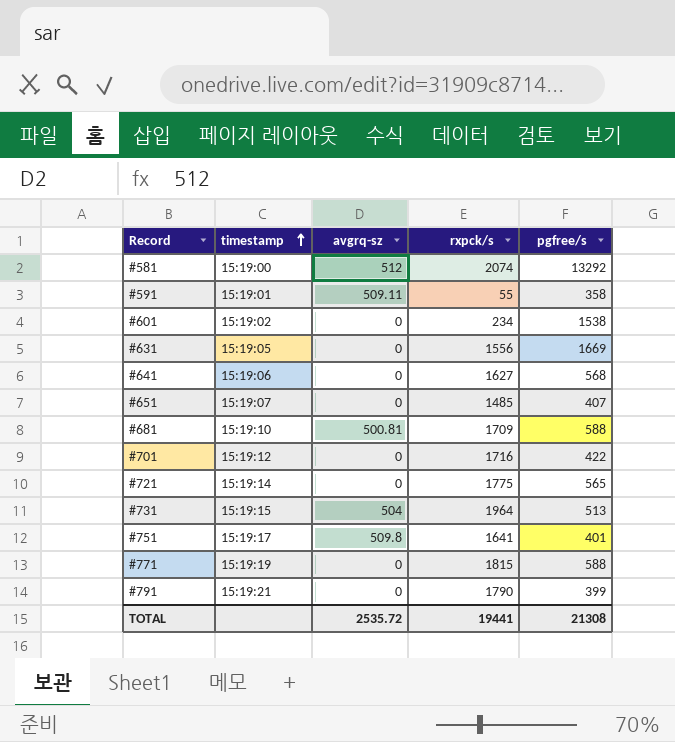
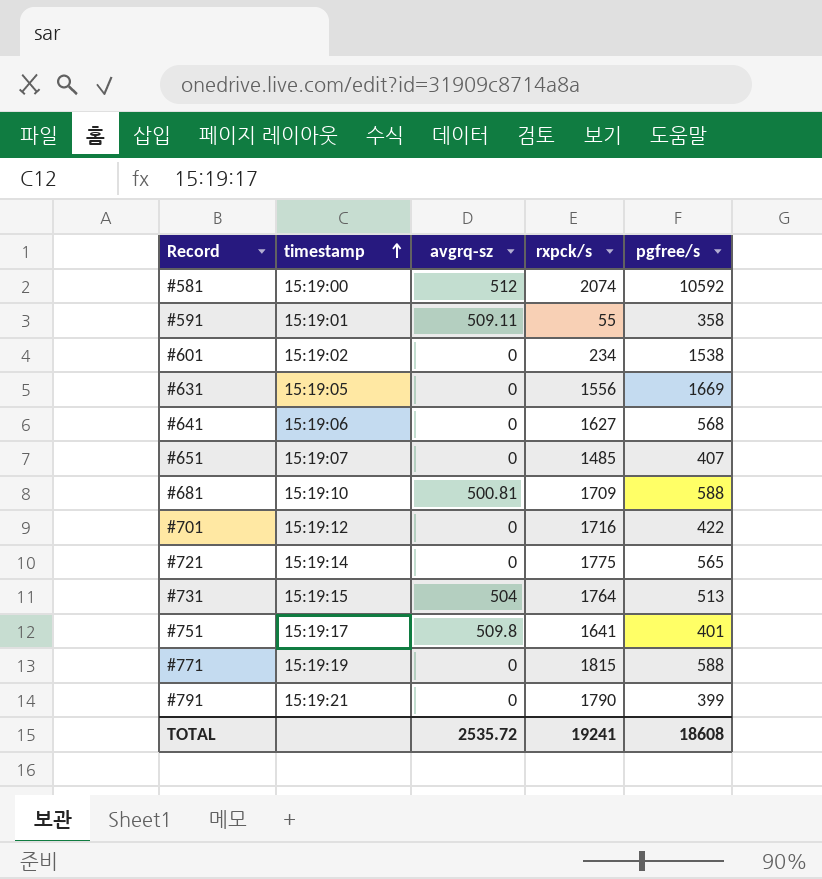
#581 | pgfree/s: 13292 -> 10592
#731 | rxpck/s: 1964 -> 1764
TOTAL | rxpck/s: 19441 -> 19241
TOTAL | pgfree/s: 21308 -> 18608

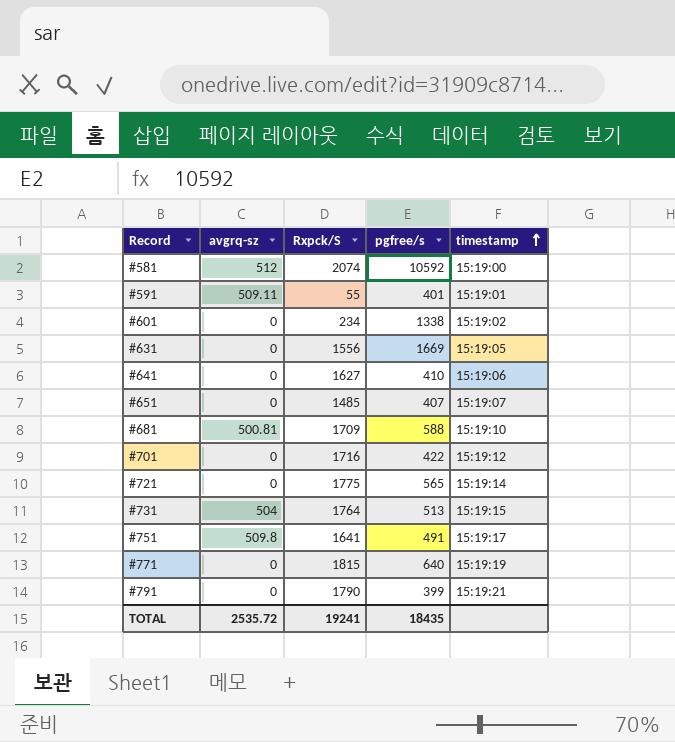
column name: rxpck/s -> Rxpck/S
column timestamp | position: 2 -> 5
#591 | pgfree/s: 358 -> 401
#601 | pgfree/s: 1538 -> 1338
#641 | pgfree/s: 568 -> 410
#751 | pgfree/s: 401 -> 491
#771 | pgfree/s: 588 -> 640
TOTAL | pgfree/s: 18608 -> 18435

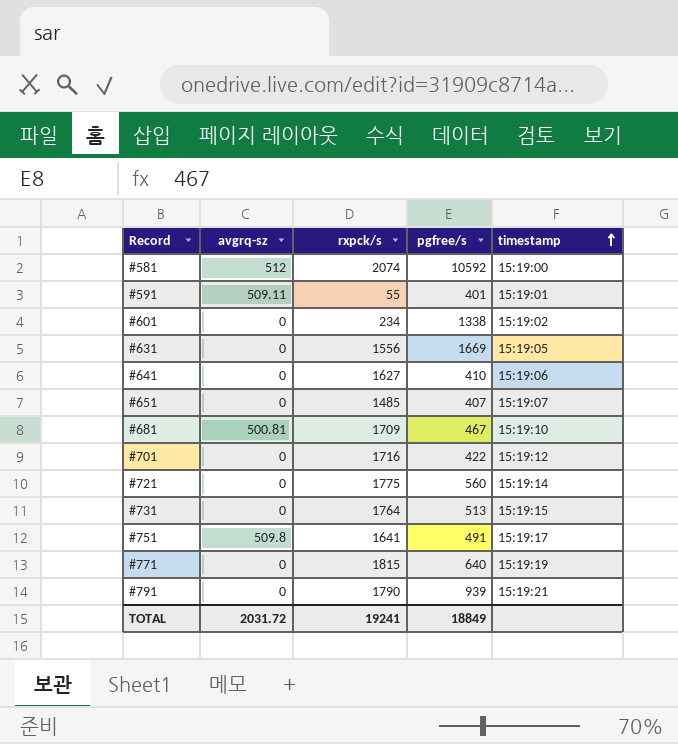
column name: Rxpck/S -> rxpck/s
#681 | pgfree/s: 588 -> 467
#721 | pgfree/s: 565 -> 560
#731 | avgrq-sz: 504 -> 0
#791 | pgfree/s: 399 -> 939
TOTAL | avgrq-sz: 2535.72 -> 2031.72
TOTAL | pgfree/s: 18435 -> 18849

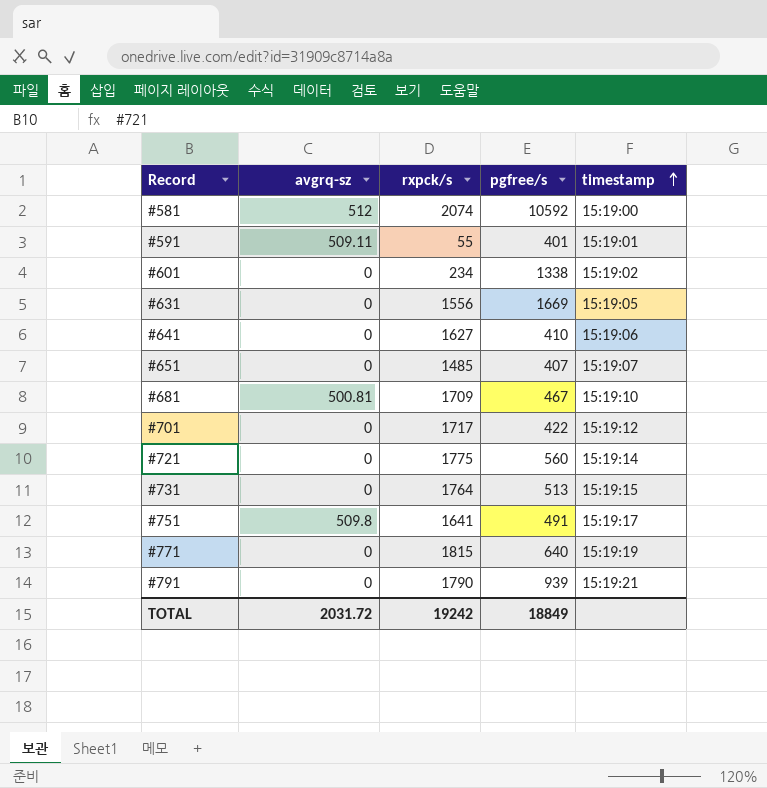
#701 | rxpck/s: 1716 -> 1717
TOTAL | rxpck/s: 19241 -> 19242

